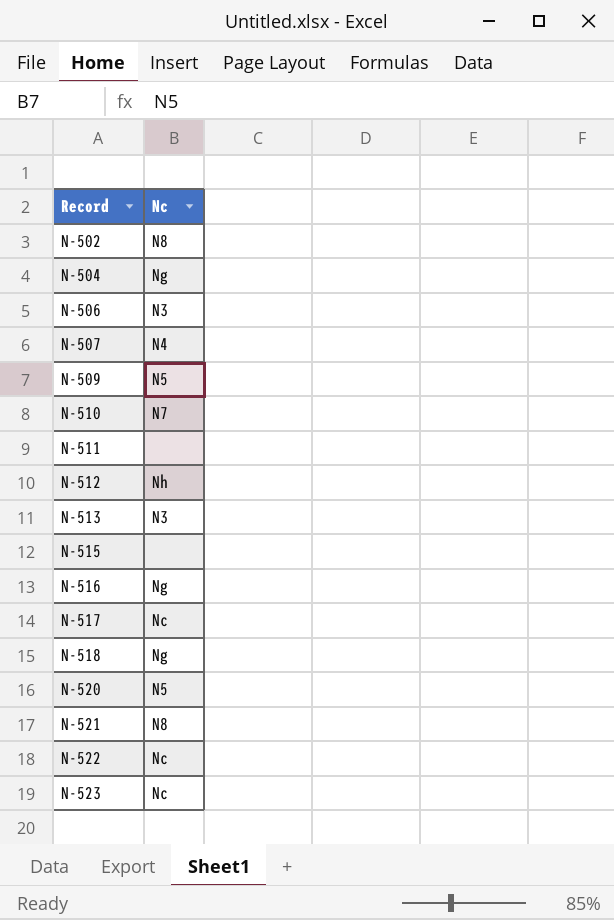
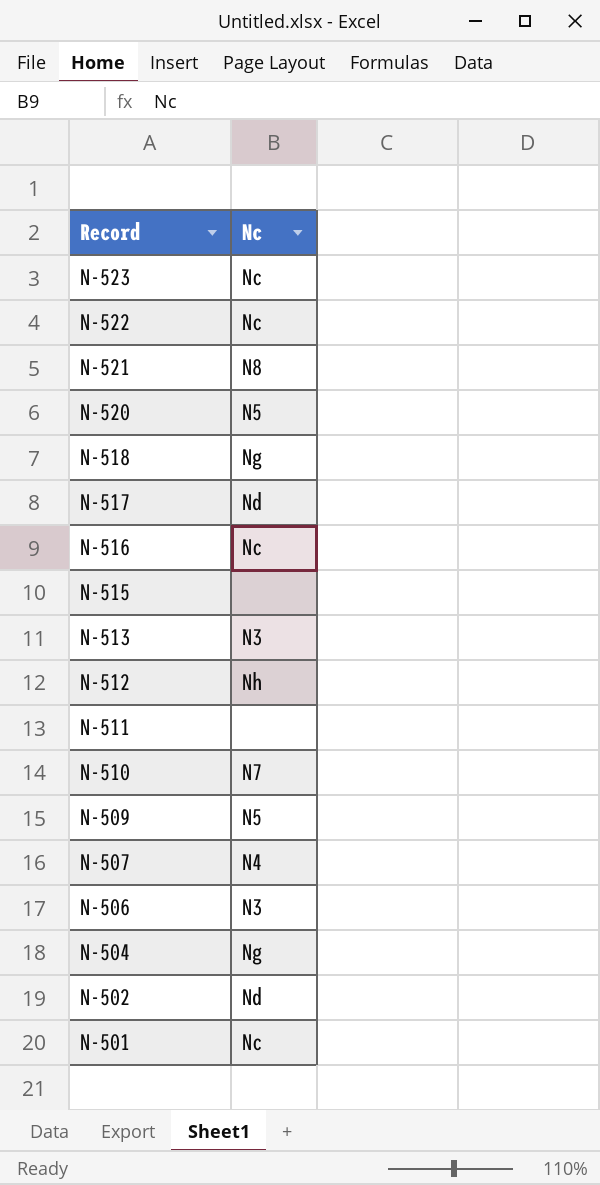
row order: Record ascending -> Record descending
N-517 | Nc: Nc -> Nd
N-516 | Nc: Ng -> Nc
N-502 | Nc: N8 -> Nd
row N-501: none -> Nc

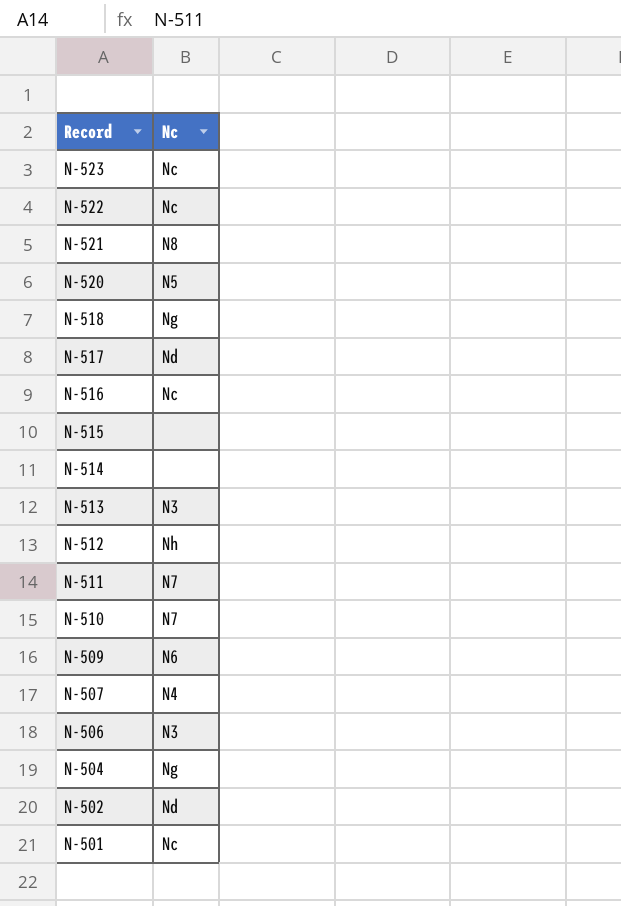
row N-514: none -> none
N-511 | Nc: none -> N7
N-509 | Nc: N5 -> N6

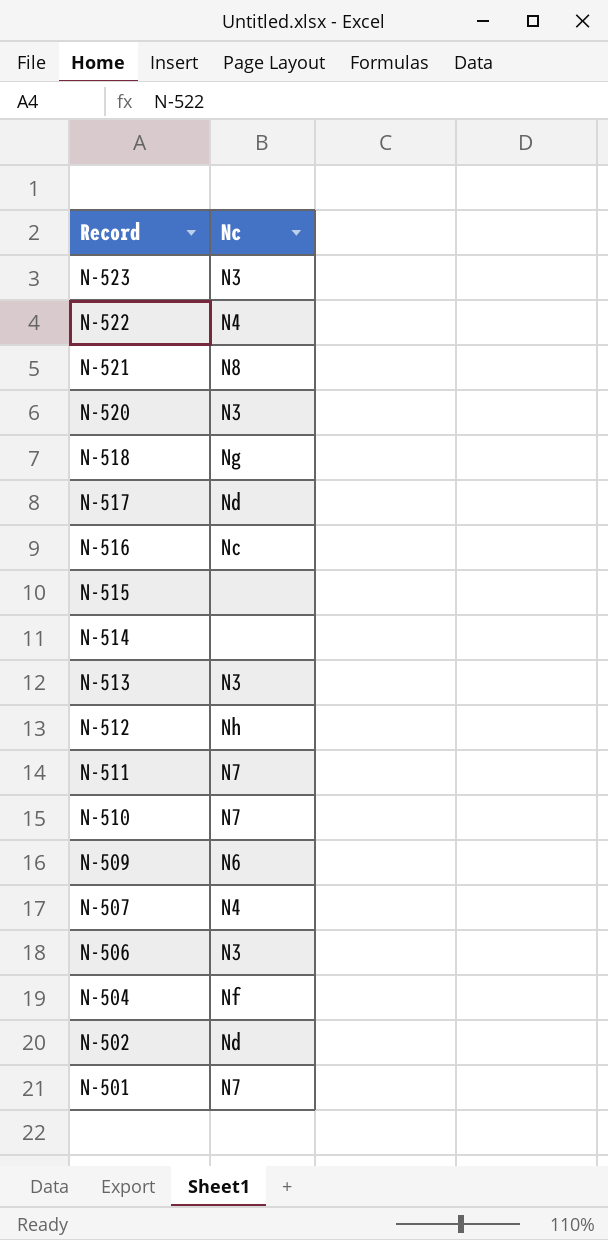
N-523 | Nc: Nc -> N3
N-522 | Nc: Nc -> N4
N-520 | Nc: N5 -> N3
N-504 | Nc: Ng -> Nf
N-501 | Nc: Nc -> N7

